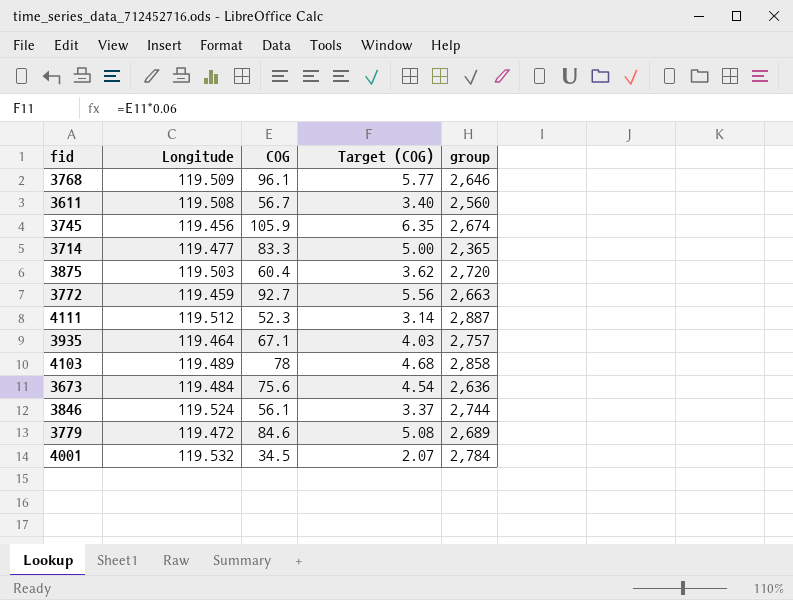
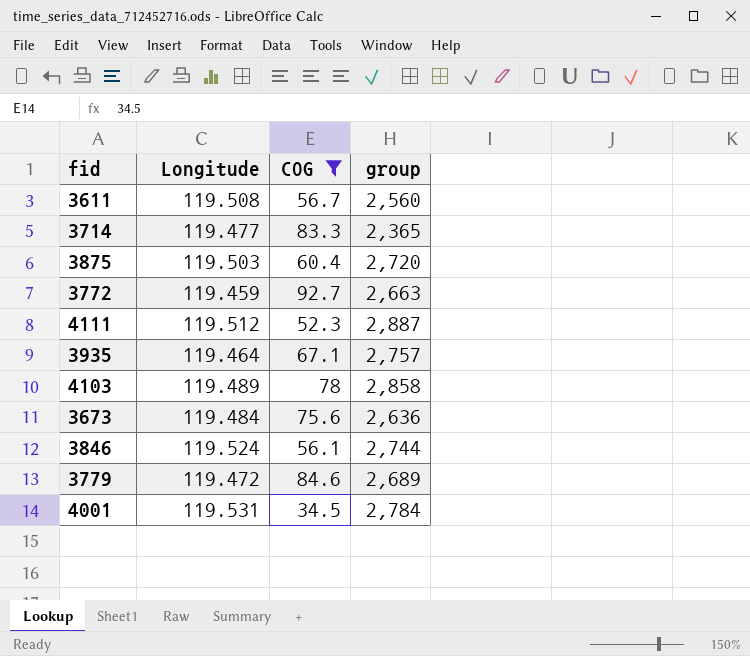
filter: none -> COG <= 92.7
column Target (COG) | formula: [COG] * 0.06 -> none
4001 | Longitude: 119.532 -> 119.531

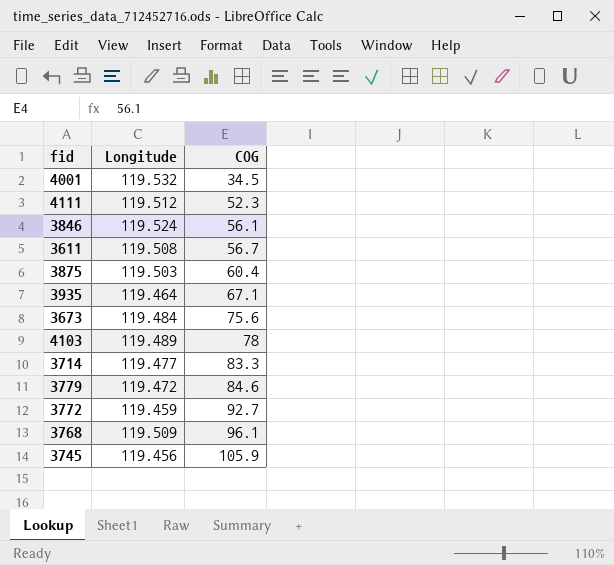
filter: COG <= 92.7 -> none
row order: none -> COG ascending
column group | position: 4 -> none
4001 | Longitude: 119.531 -> 119.532

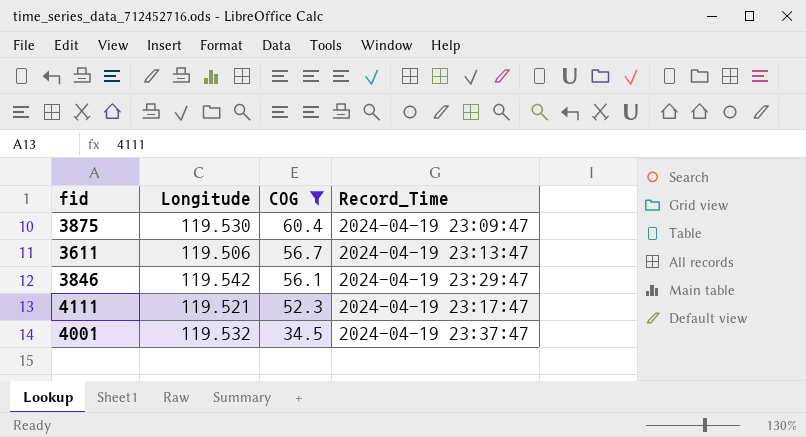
filter: none -> COG <= 60.4
row order: COG ascending -> COG descending
column Record_Time | position: none -> 4
3875 | Longitude: 119.503 -> 119.530
3611 | Longitude: 119.508 -> 119.506
3846 | Longitude: 119.524 -> 119.542
4111 | Longitude: 119.512 -> 119.521

